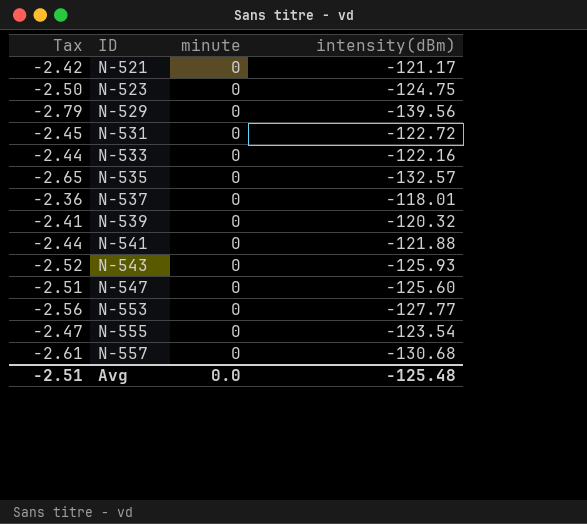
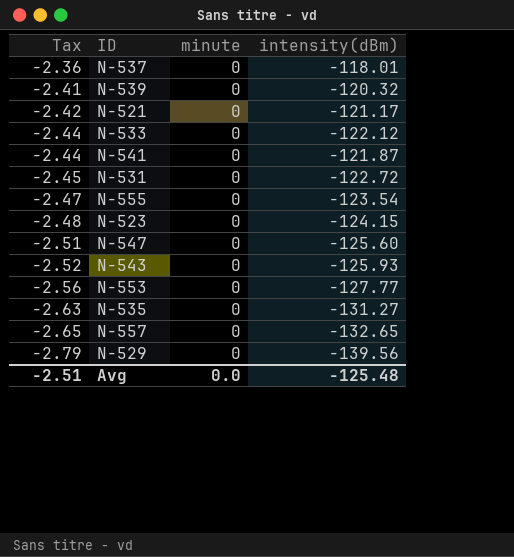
row order: ID ascending -> Tax descending
N-533 | intensity(dBm): -122.16 -> -122.12
N-541 | intensity(dBm): -121.88 -> -121.87
N-523 | Tax: -2.50 -> -2.48
N-523 | intensity(dBm): -124.75 -> -124.15
N-535 | Tax: -2.65 -> -2.63
N-535 | intensity(dBm): -132.57 -> -131.27
N-557 | Tax: -2.61 -> -2.65
N-557 | intensity(dBm): -130.68 -> -132.65

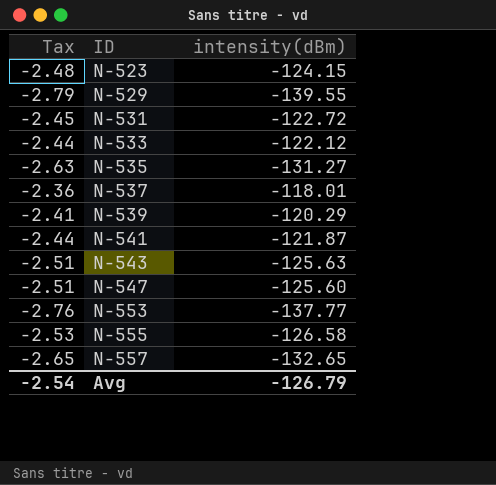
row order: Tax descending -> ID ascending
column minute | position: 3 -> none
row N-521: -2.42 | 0 | -121.17 -> none
N-529 | intensity(dBm): -139.56 -> -139.55
N-539 | intensity(dBm): -120.32 -> -120.29
N-543 | Tax: -2.52 -> -2.51
N-543 | intensity(dBm): -125.93 -> -125.63
N-553 | Tax: -2.56 -> -2.76
N-553 | intensity(dBm): -127.77 -> -137.77
N-555 | Tax: -2.47 -> -2.53
N-555 | intensity(dBm): -123.54 -> -126.58
Avg | Tax: -2.51 -> -2.54
Avg | intensity(dBm): -125.48 -> -126.79

